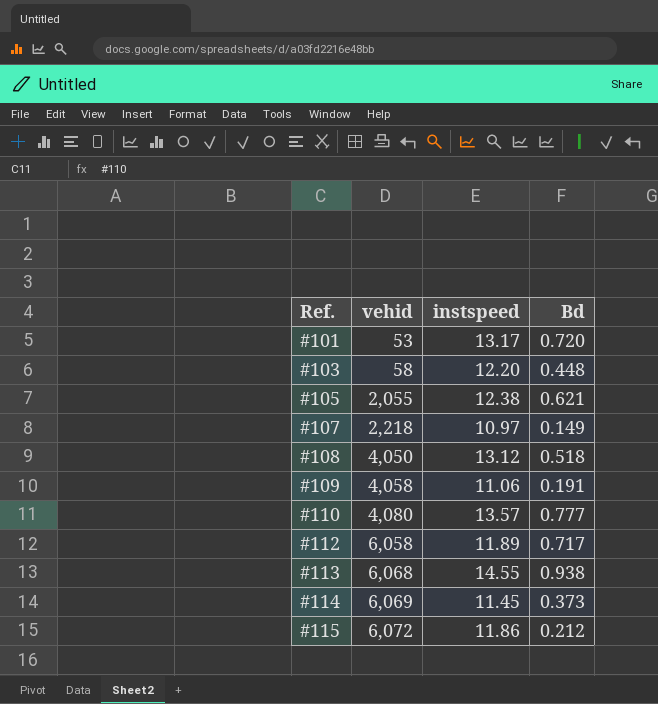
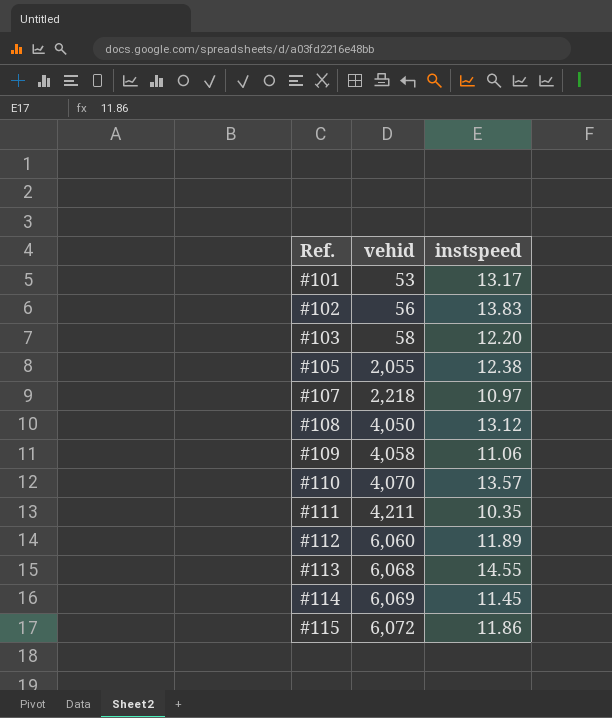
column Bd | position: 4 -> none
row #102: none -> 56 | 13.83
#110 | vehid: 4,080 -> 4,070
row #111: none -> 4,211 | 10.35
#112 | vehid: 6,058 -> 6,060

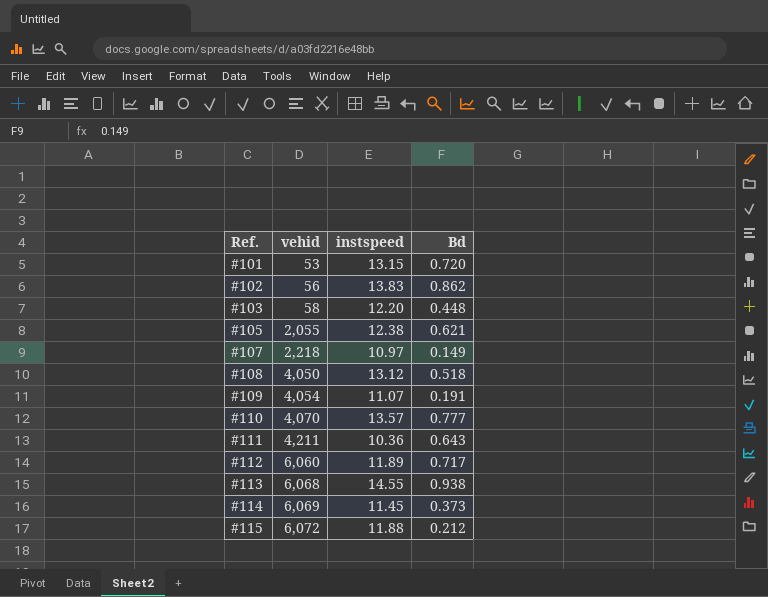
column Bd | position: none -> 4
#101 | instspeed: 13.17 -> 13.15
#109 | vehid: 4,058 -> 4,054
#109 | instspeed: 11.06 -> 11.07
#111 | instspeed: 10.35 -> 10.36
#115 | instspeed: 11.86 -> 11.88

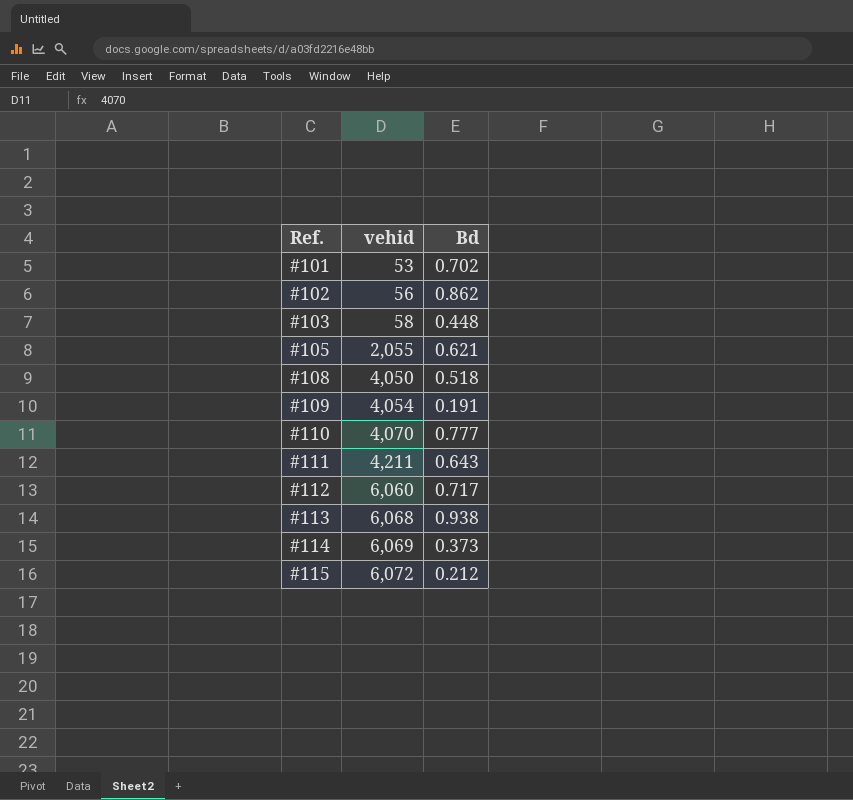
column instspeed | position: 3 -> none
row #107: 2,218 | 10.97 | 0.149 -> none
#101 | Bd: 0.720 -> 0.702

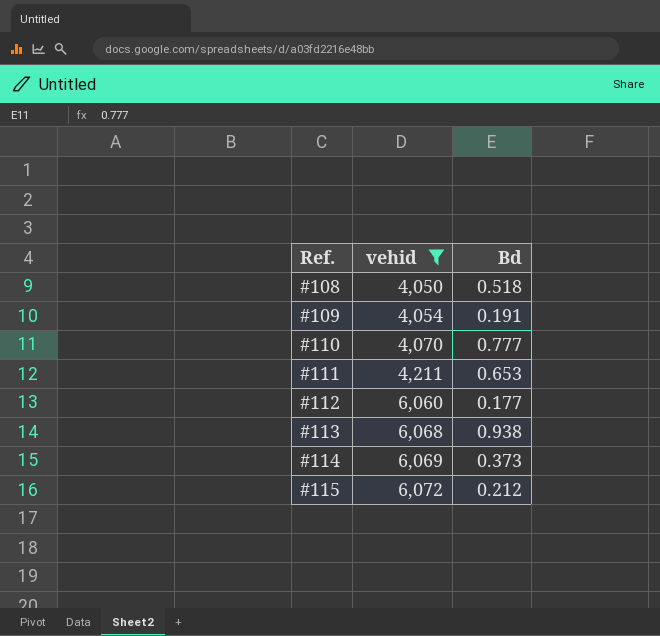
filter: none -> vehid >= 4,050
#111 | Bd: 0.643 -> 0.653
#112 | Bd: 0.717 -> 0.177

